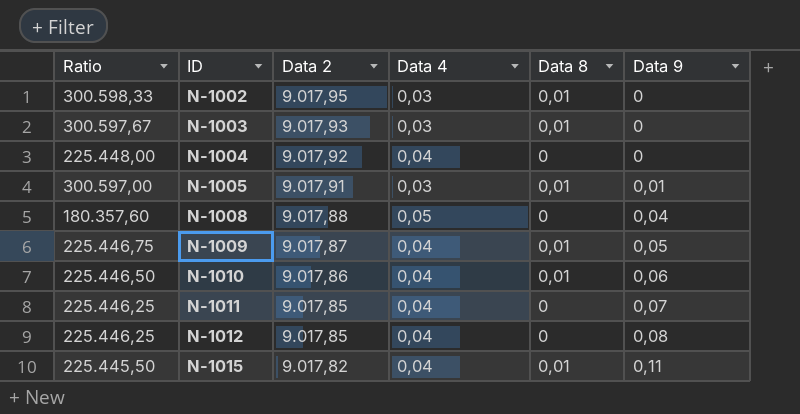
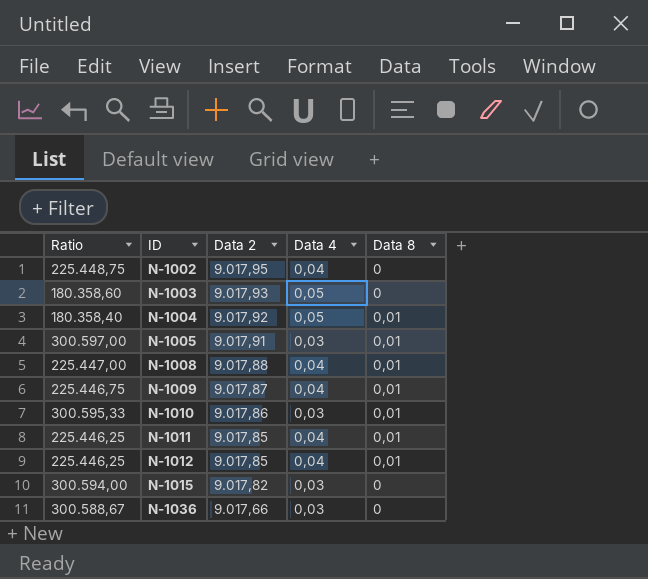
column Data 9 | position: 6 -> none
N-1002 | Ratio: 300.598,33 -> 225.448,75
N-1002 | Data 4: 0,03 -> 0,04
N-1002 | Data 8: 0,01 -> 0
N-1003 | Ratio: 300.597,67 -> 180.358,60
N-1003 | Data 4: 0,03 -> 0,05
N-1003 | Data 8: 0,01 -> 0
N-1004 | Ratio: 225.448,00 -> 180.358,40
N-1004 | Data 4: 0,04 -> 0,05
N-1004 | Data 8: 0 -> 0,01
N-1008 | Ratio: 180.357,60 -> 225.447,00
N-1008 | Data 4: 0,05 -> 0,04
N-1008 | Data 8: 0 -> 0,01
N-1010 | Ratio: 225.446,50 -> 300.595,33
N-1010 | Data 4: 0,04 -> 0,03
N-1011 | Data 8: 0 -> 0,01
N-1012 | Data 8: 0 -> 0,01
N-1015 | Ratio: 225.445,50 -> 300.594,00
N-1015 | Data 4: 0,04 -> 0,03
N-1015 | Data 8: 0,01 -> 0
row N-1036: none -> 300.588,67 | 9.017,66 | 0,03 | 0

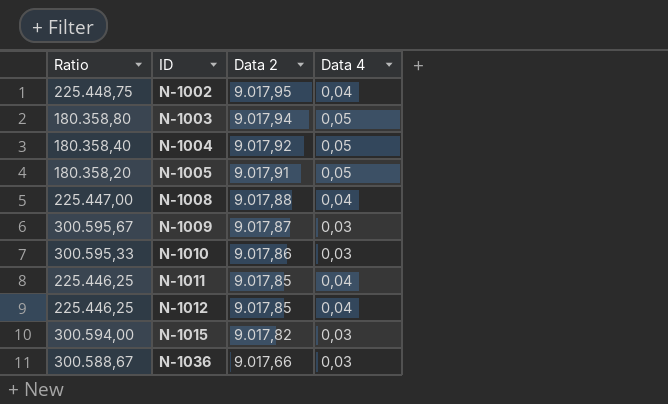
column Data 8 | position: 5 -> none
N-1003 | Ratio: 180.358,60 -> 180.358,80
N-1003 | Data 2: 9.017,93 -> 9.017,94
N-1005 | Ratio: 300.597,00 -> 180.358,20
N-1005 | Data 4: 0,03 -> 0,05
N-1009 | Ratio: 225.446,75 -> 300.595,67
N-1009 | Data 4: 0,04 -> 0,03

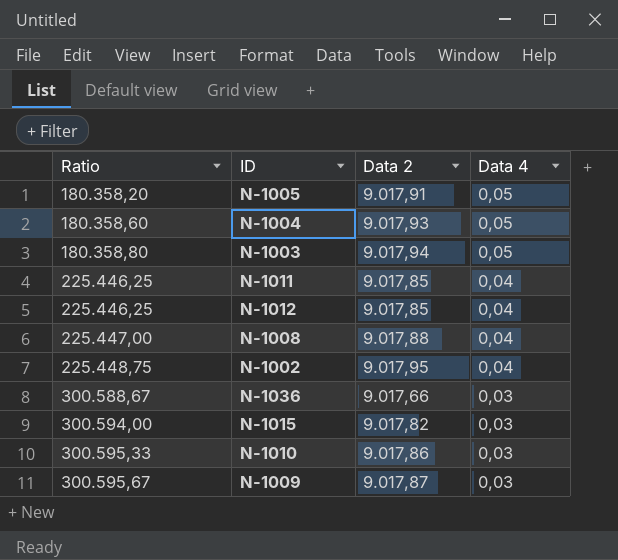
row order: ID ascending -> Ratio ascending
N-1004 | Ratio: 180.358,40 -> 180.358,60
N-1004 | Data 2: 9.017,92 -> 9.017,93

